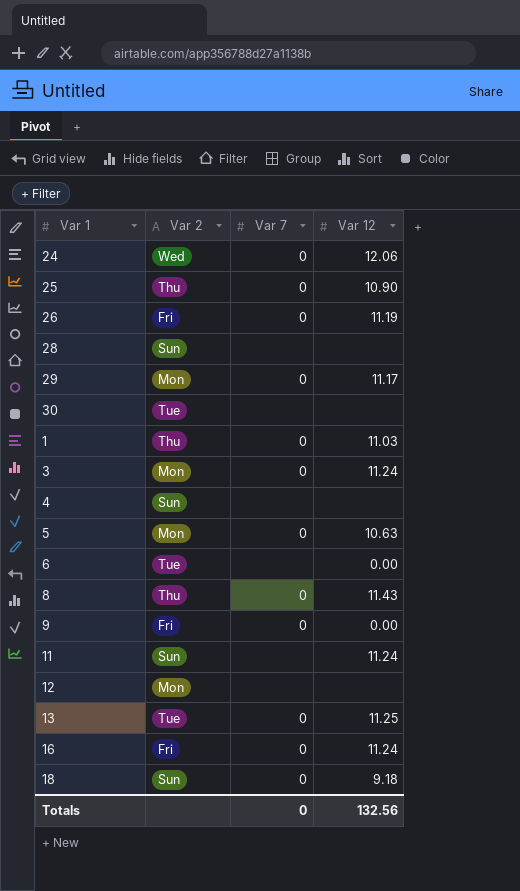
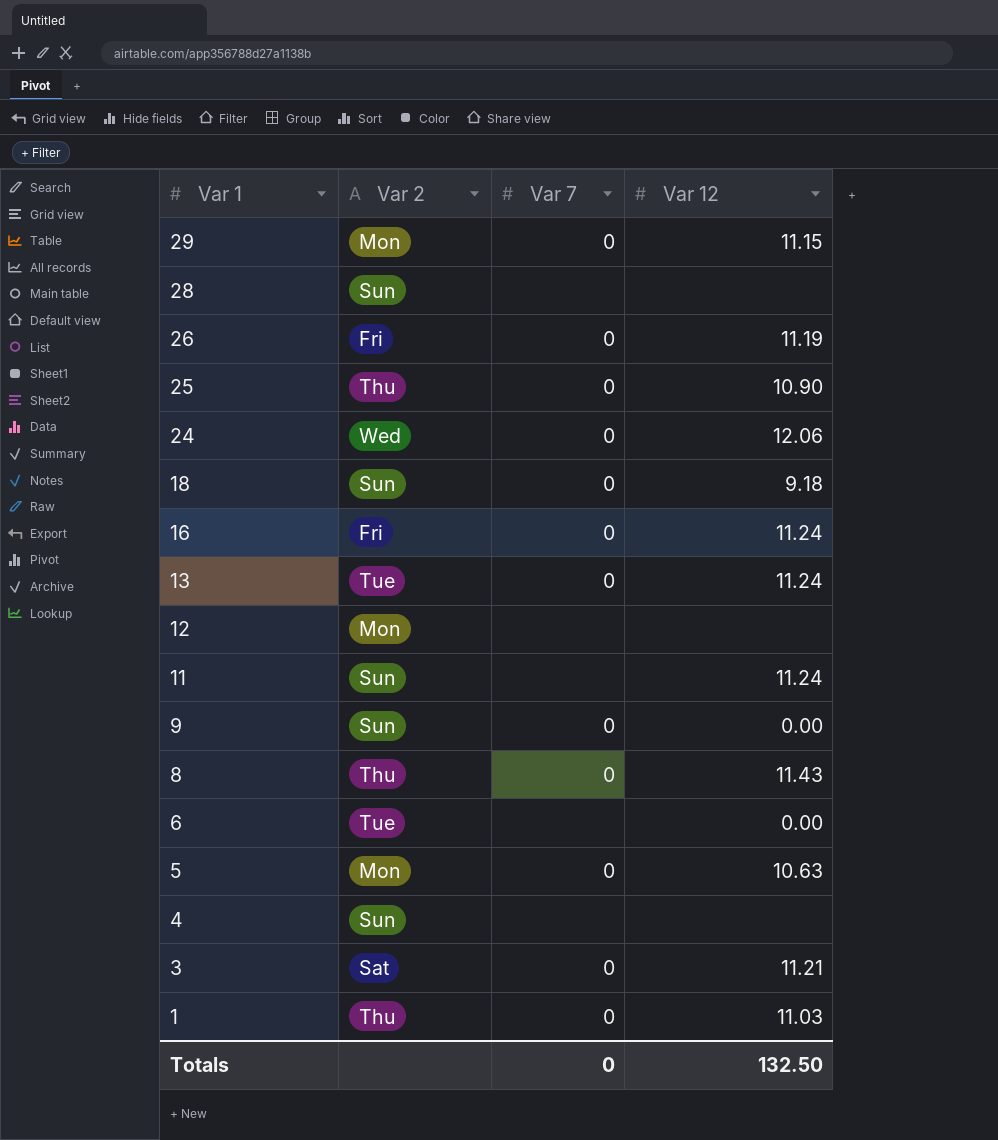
row order: none -> Var 1 descending
row 30: Tue | none | none -> none
29 | Var 12: 11.17 -> 11.15
13 | Var 12: 11.25 -> 11.24
9 | Var 2: Fri -> Sun
3 | Var 2: Mon -> Sat
3 | Var 12: 11.24 -> 11.21
Totals | Var 12: 132.56 -> 132.50

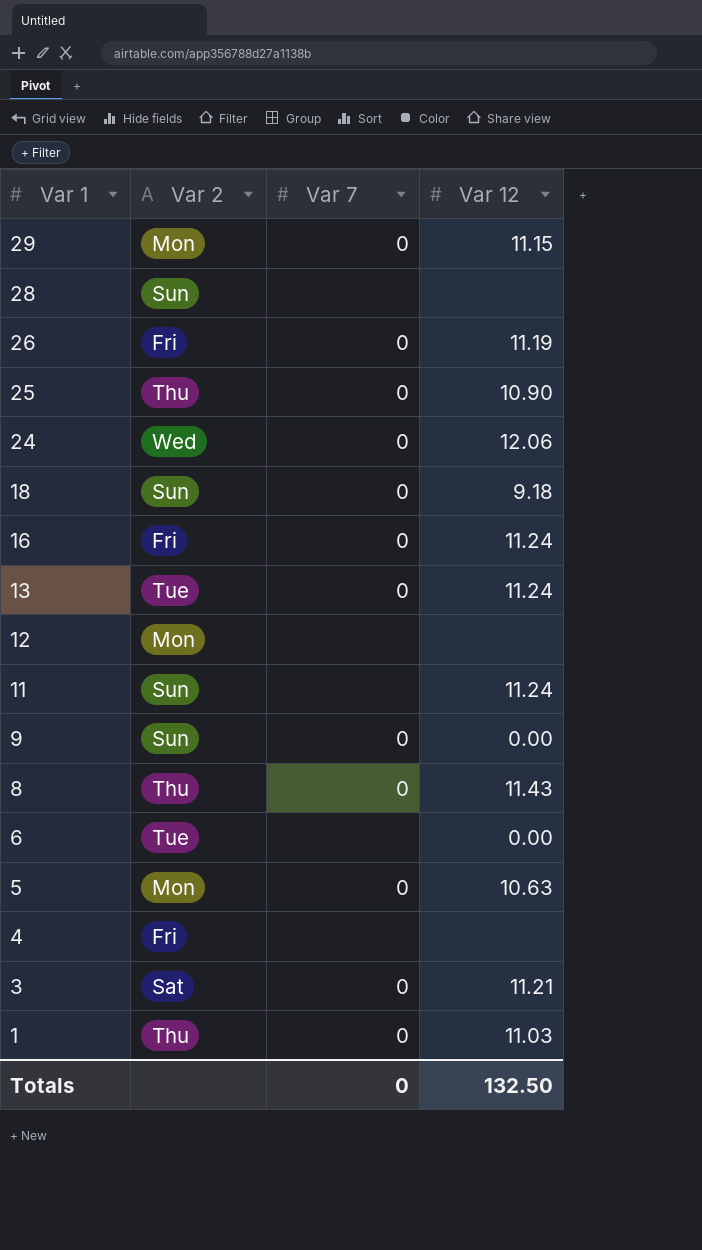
4 | Var 2: Sun -> Fri

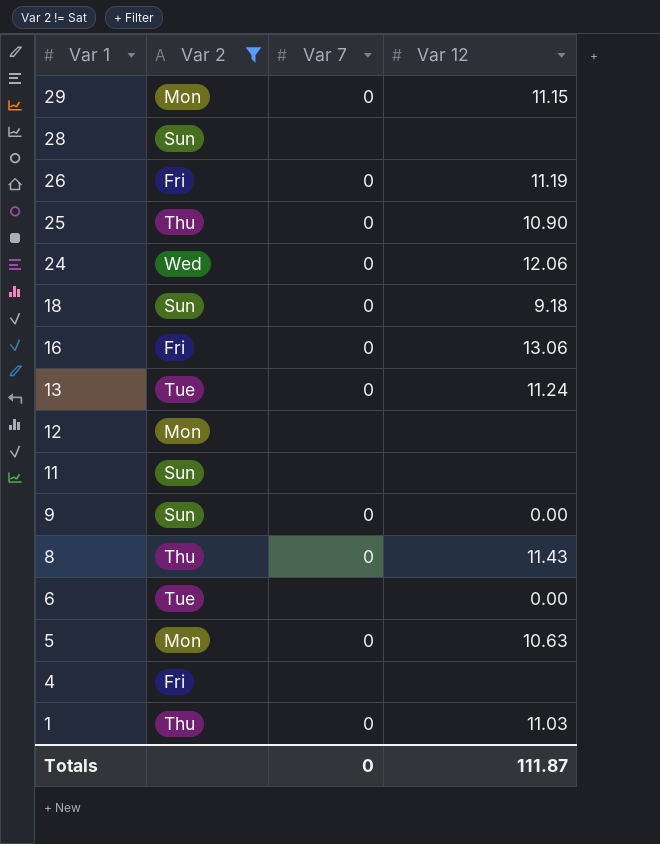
filter: none -> Var 2 != Sat
16 | Var 12: 11.24 -> 13.06
11 | Var 12: 11.24 -> none
Totals | Var 12: 132.50 -> 111.87

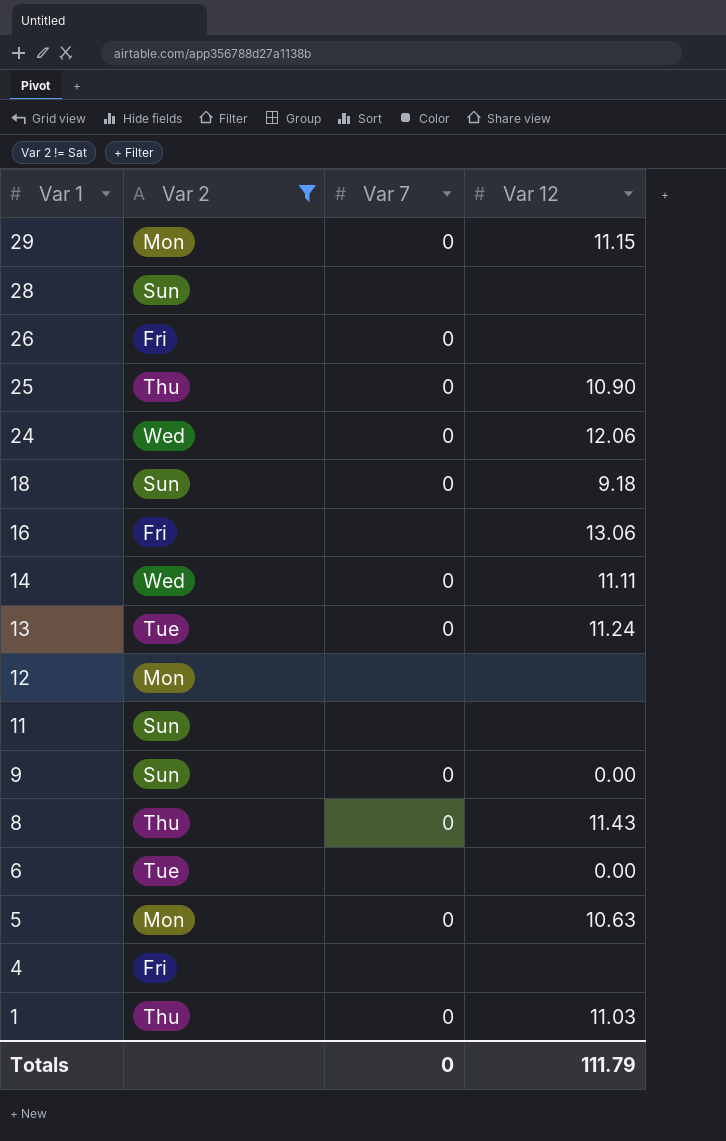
26 | Var 12: 11.19 -> none
16 | Var 7: 0 -> none
row 14: none -> Wed | 0 | 11.11
Totals | Var 12: 111.87 -> 111.79

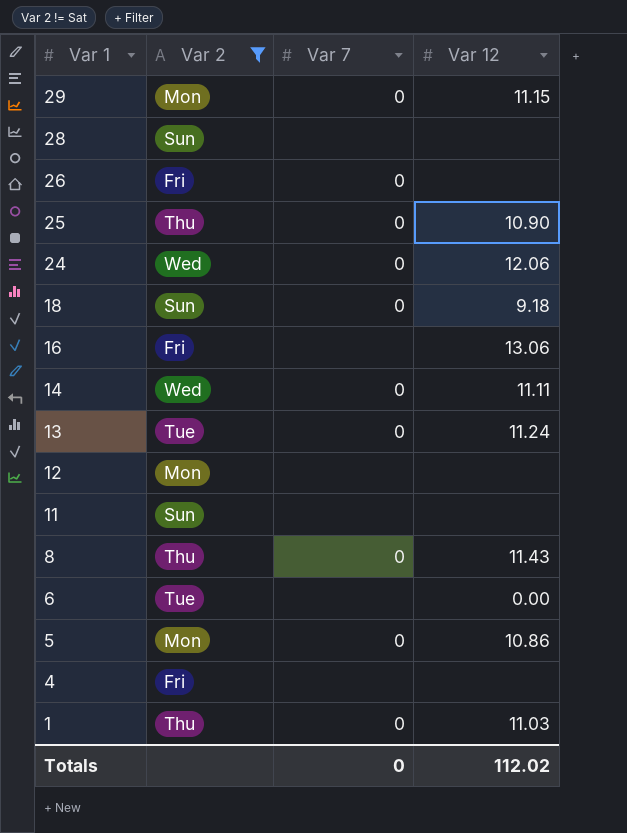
row 9: Sun | 0 | 0.00 -> none
5 | Var 12: 10.63 -> 10.86
Totals | Var 12: 111.79 -> 112.02

